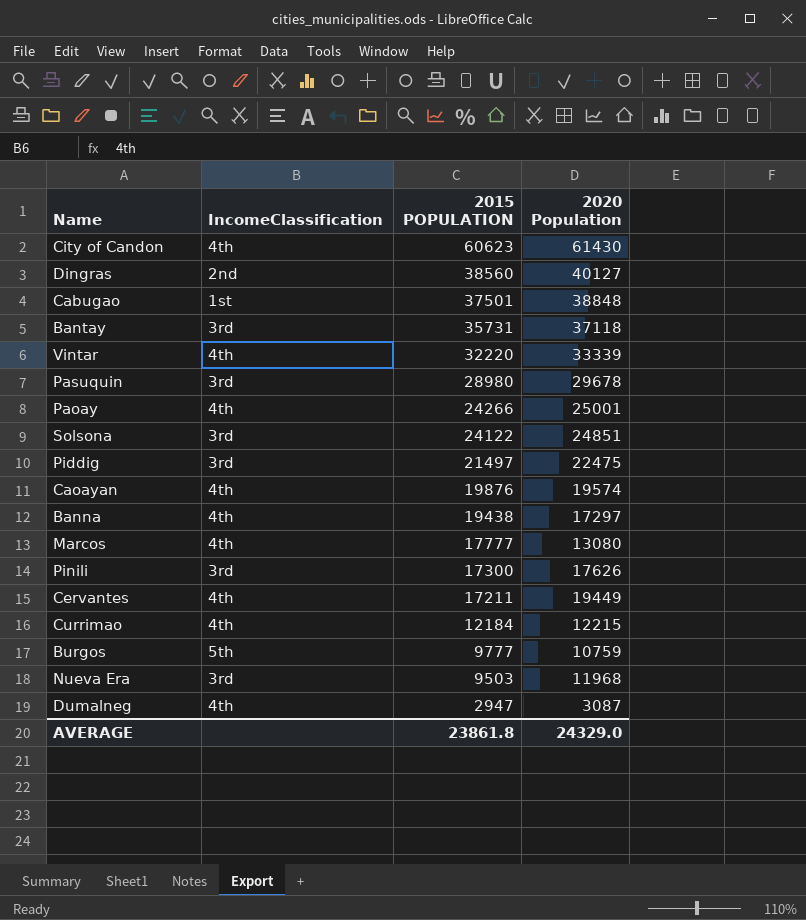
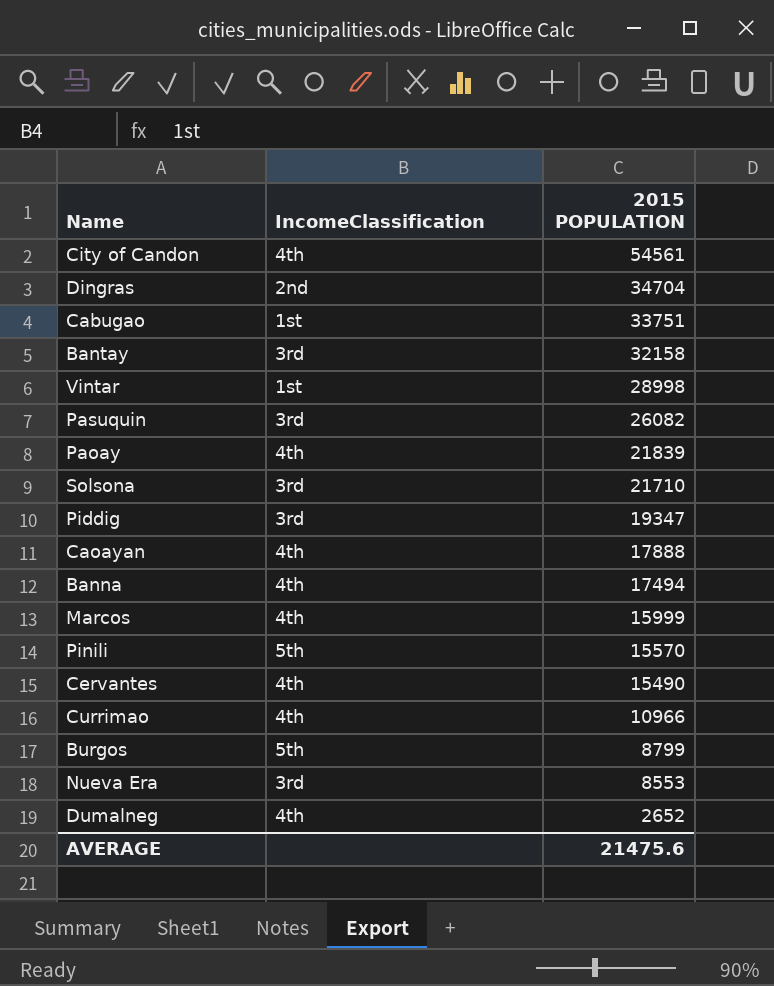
column 2020 Population | position: 4 -> none
City of Candon | 2015 POPULATION: 60623 -> 54561
Dingras | 2015 POPULATION: 38560 -> 34704
Cabugao | 2015 POPULATION: 37501 -> 33751
Bantay | 2015 POPULATION: 35731 -> 32158
Vintar | IncomeClassification: 4th -> 1st
Vintar | 2015 POPULATION: 32220 -> 28998
Pasuquin | 2015 POPULATION: 28980 -> 26082
Paoay | 2015 POPULATION: 24266 -> 21839
Solsona | 2015 POPULATION: 24122 -> 21710
Piddig | 2015 POPULATION: 21497 -> 19347
Caoayan | 2015 POPULATION: 19876 -> 17888
Banna | 2015 POPULATION: 19438 -> 17494
Marcos | 2015 POPULATION: 17777 -> 15999
Pinili | IncomeClassification: 3rd -> 5th
Pinili | 2015 POPULATION: 17300 -> 15570
Cervantes | 2015 POPULATION: 17211 -> 15490
Currimao | 2015 POPULATION: 12184 -> 10966
Burgos | 2015 POPULATION: 9777 -> 8799
Nueva Era | 2015 POPULATION: 9503 -> 8553
Dumalneg | 2015 POPULATION: 2947 -> 2652
AVERAGE | 2015 POPULATION: 23861.8 -> 21475.6

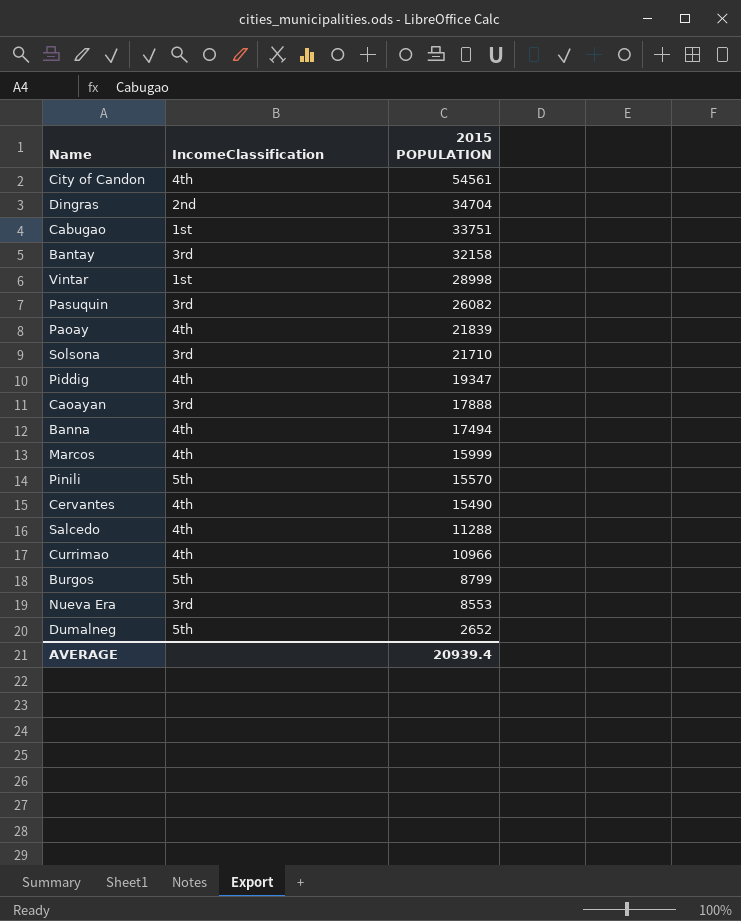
Piddig | IncomeClassification: 3rd -> 4th
Caoayan | IncomeClassification: 4th -> 3rd
row Salcedo: none -> 4th | 11288
Dumalneg | IncomeClassification: 4th -> 5th
AVERAGE | 2015 POPULATION: 21475.6 -> 20939.4

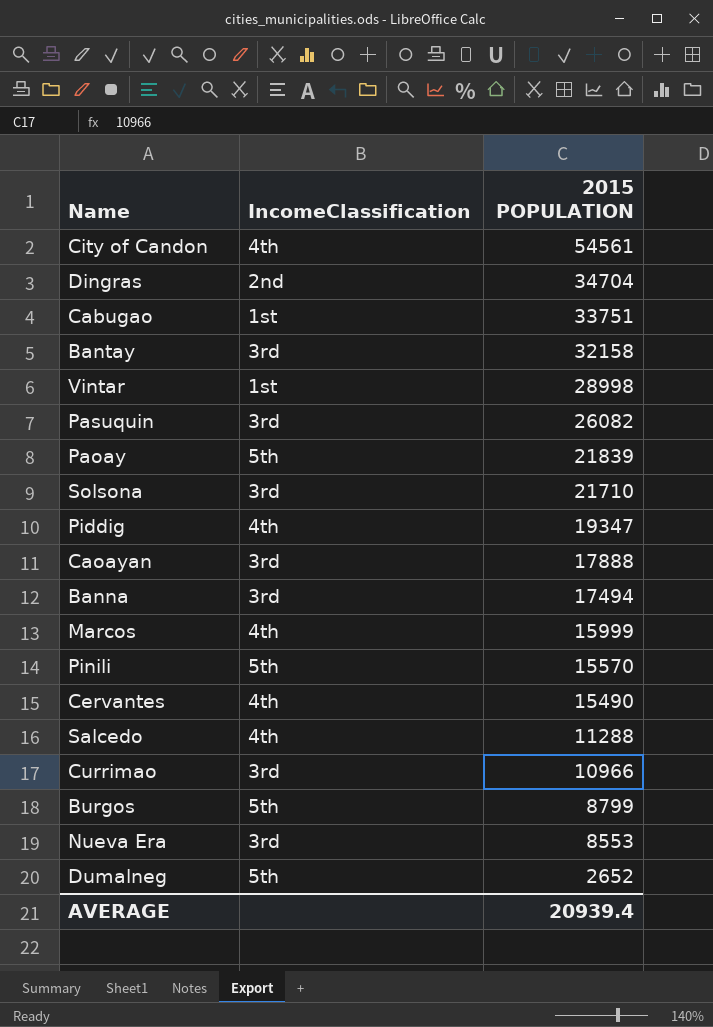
Paoay | IncomeClassification: 4th -> 5th
Banna | IncomeClassification: 4th -> 3rd
Currimao | IncomeClassification: 4th -> 3rd

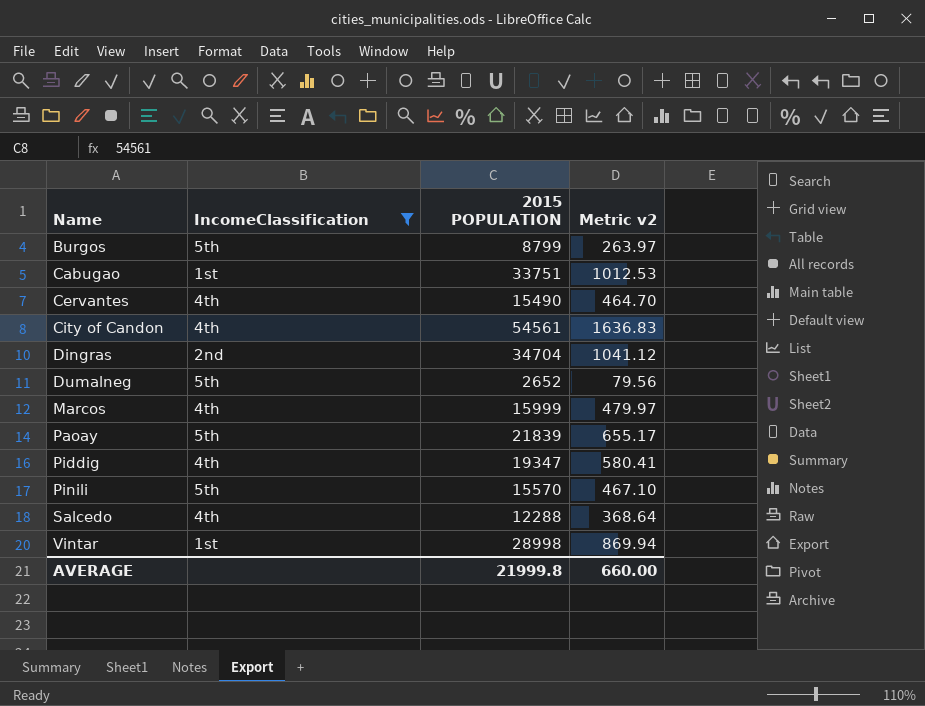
filter: none -> IncomeClassification != 3rd
row order: 2015 POPULATION descending -> Name ascending
column Metric v2 | formula: none -> [2015 POPULATION] * 0.03
Salcedo | 2015 POPULATION: 11288 -> 12288
AVERAGE | 2015 POPULATION: 20939.4 -> 21999.8

